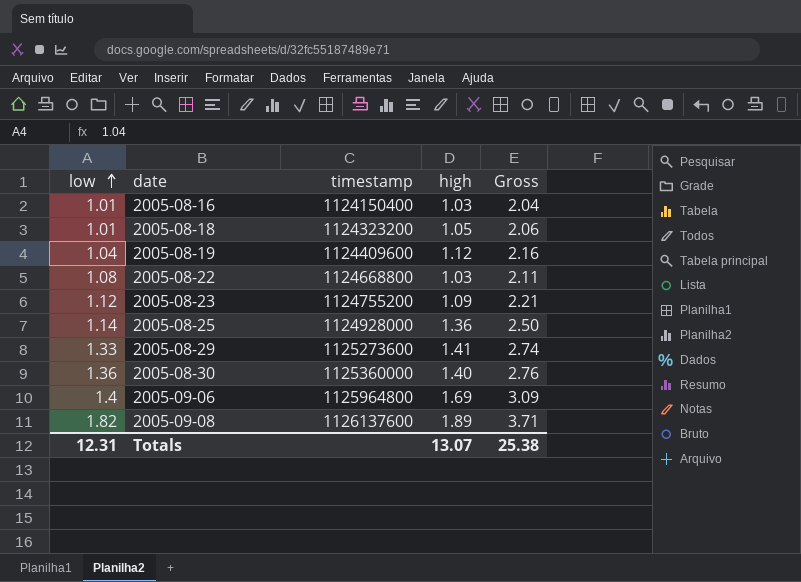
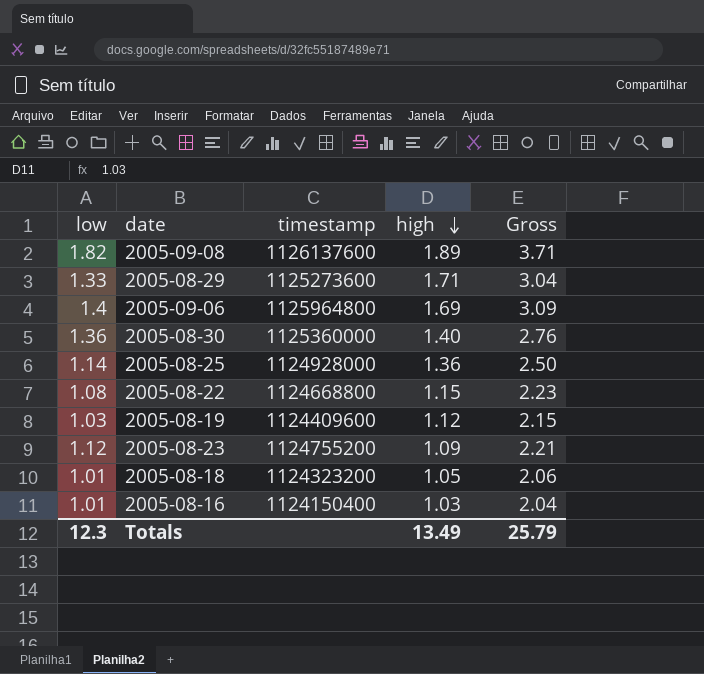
row order: low ascending -> high descending
2005-08-29 | high: 1.41 -> 1.71
2005-08-29 | Gross: 2.74 -> 3.04
2005-08-22 | high: 1.03 -> 1.15
2005-08-22 | Gross: 2.11 -> 2.23
2005-08-19 | low: 1.04 -> 1.03
2005-08-19 | Gross: 2.16 -> 2.15
Totals | low: 12.31 -> 12.3
Totals | high: 13.07 -> 13.49
Totals | Gross: 25.38 -> 25.79

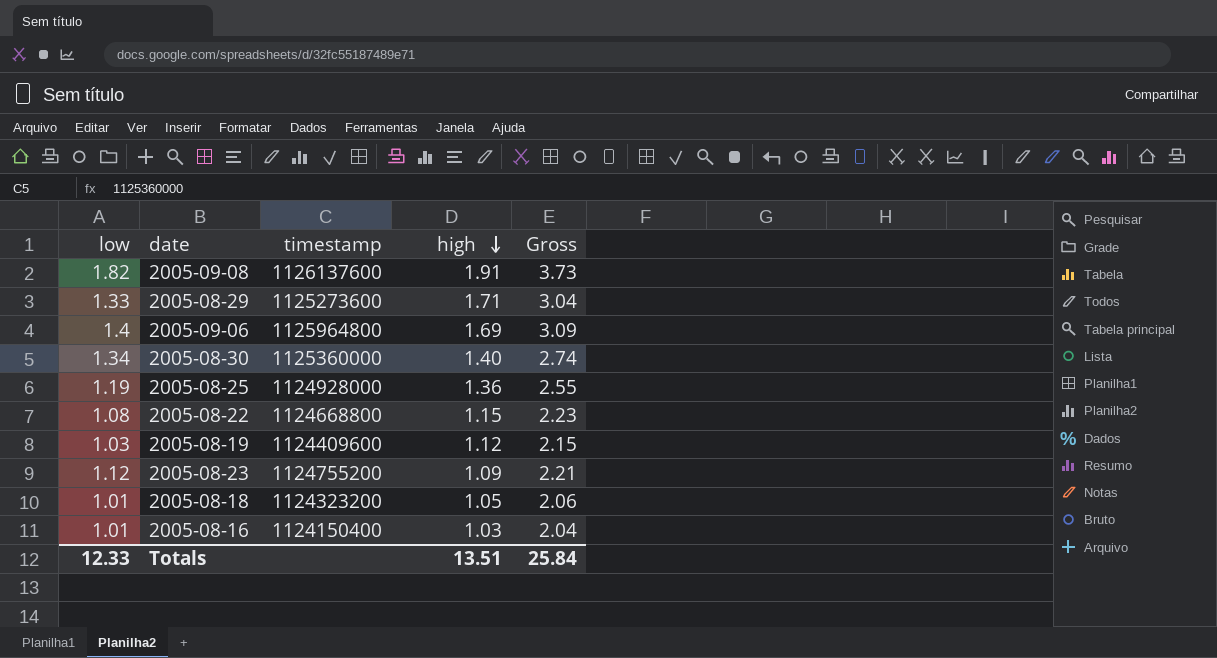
2005-09-08 | high: 1.89 -> 1.91
2005-09-08 | Gross: 3.71 -> 3.73
2005-08-30 | low: 1.36 -> 1.34
2005-08-30 | Gross: 2.76 -> 2.74
2005-08-25 | low: 1.14 -> 1.19
2005-08-25 | Gross: 2.50 -> 2.55
Totals | low: 12.3 -> 12.33
Totals | high: 13.49 -> 13.51
Totals | Gross: 25.79 -> 25.84

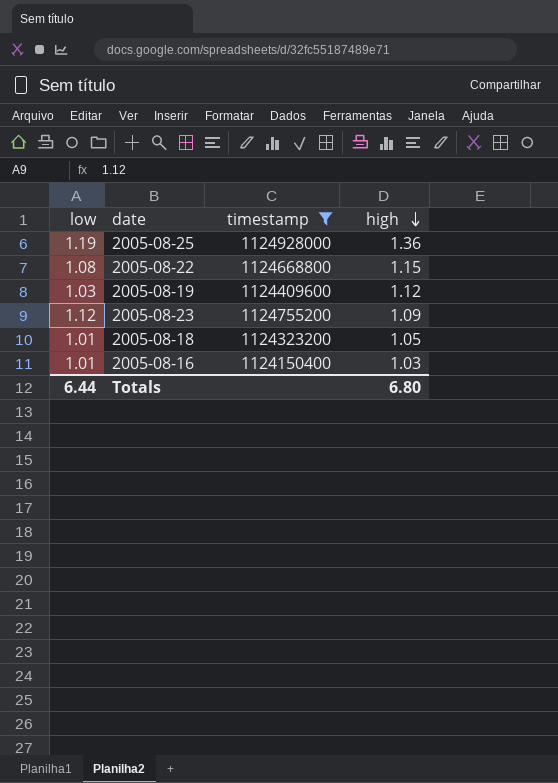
filter: none -> timestamp <= 1124928000
column Gross | formula: [low] + [high] -> none
Totals | low: 12.33 -> 6.44
Totals | high: 13.51 -> 6.80

